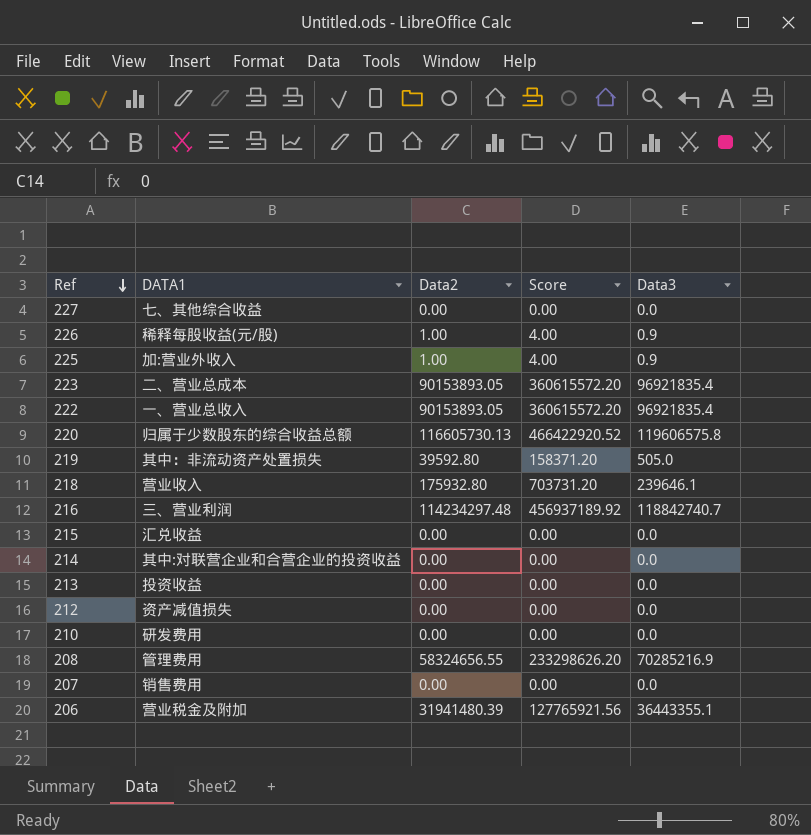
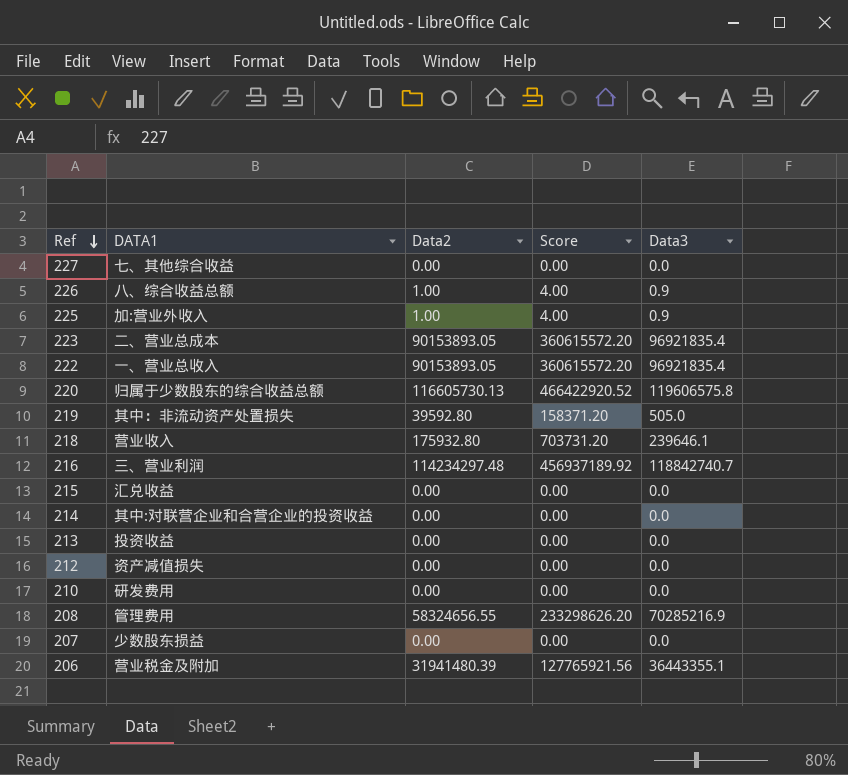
226 | DATA1: 稀释每股收益(元/股) -> 八、综合收益总额
207 | DATA1: 销售费用 -> 少数股东损益

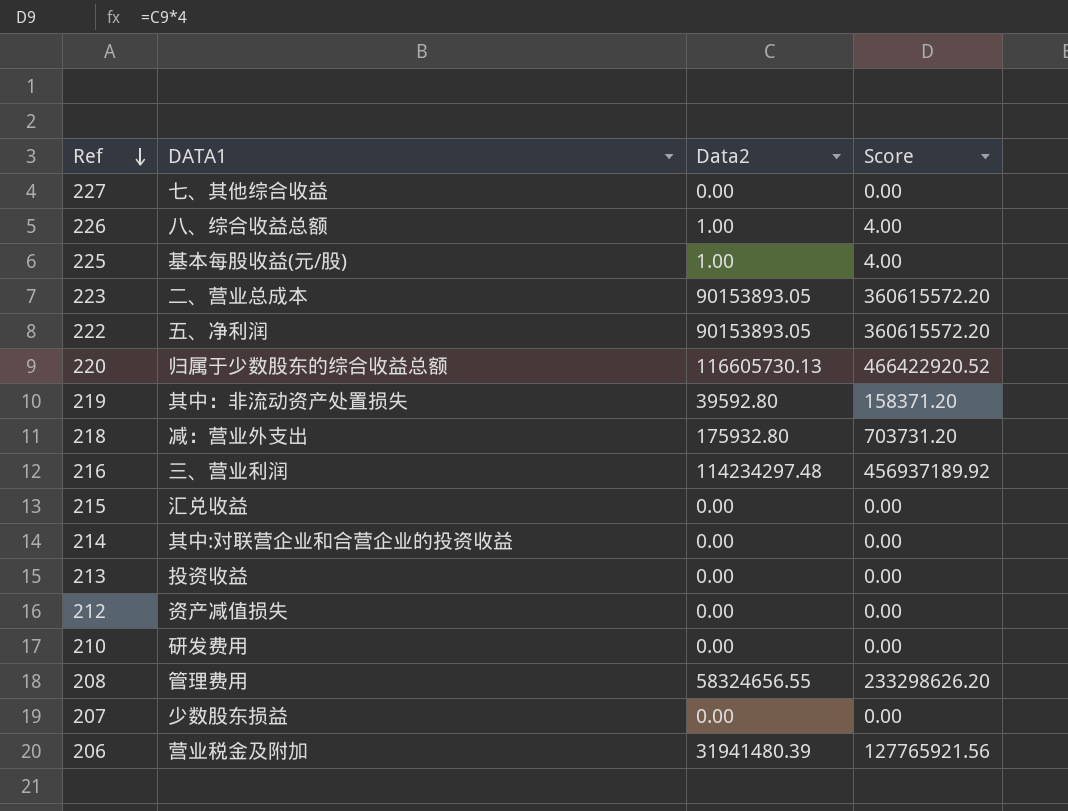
column Data3 | position: 5 -> none
225 | DATA1: 加:营业外收入 -> 基本每股收益(元/股)
222 | DATA1: 一、营业总收入 -> 五、净利润
218 | DATA1: 营业收入 -> 减：营业外支出

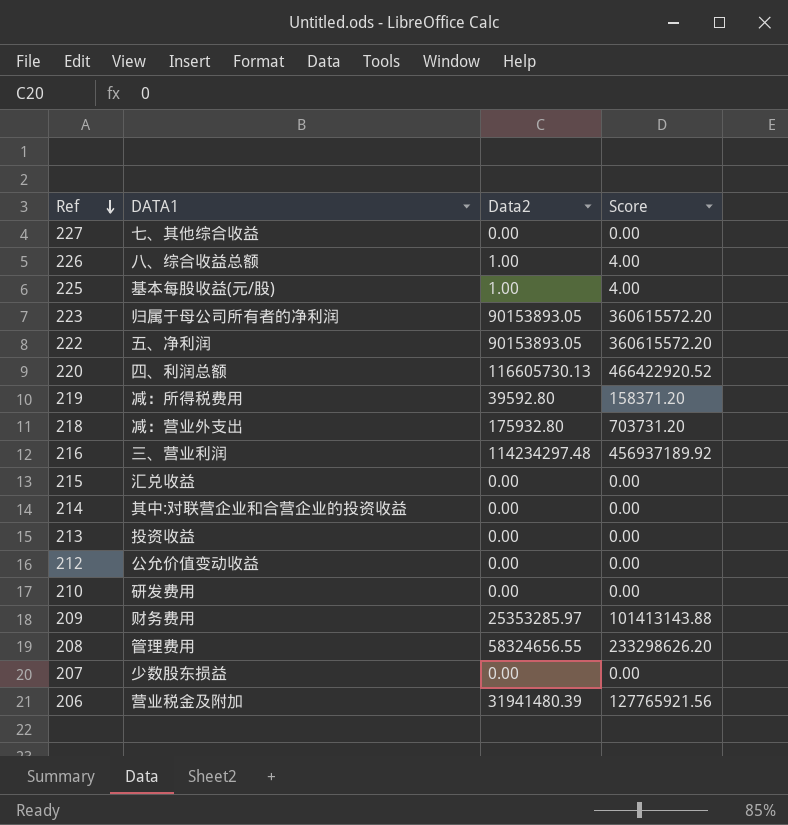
223 | DATA1: 二、营业总成本 -> 归属于母公司所有者的净利润
220 | DATA1: 归属于少数股东的综合收益总额 -> 四、利润总额
219 | DATA1: 其中：非流动资产处置损失 -> 减：所得税费用
212 | DATA1: 资产减值损失 -> 公允价值变动收益
row 209: none -> 财务费用 | 25353285.97 | 101413143.88

